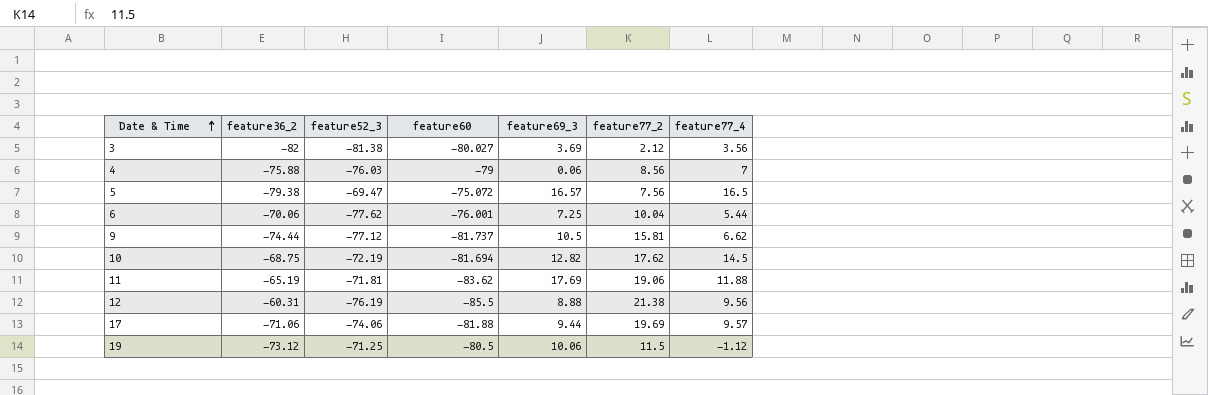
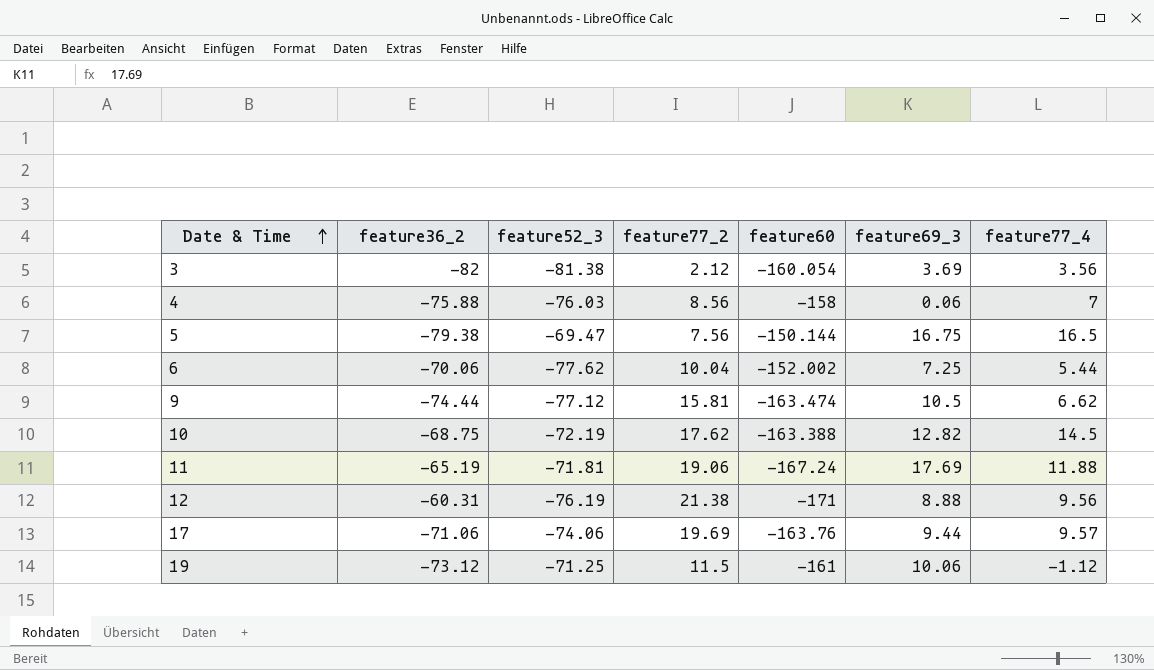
column feature77_2 | position: 6 -> 4
3 | feature60: -80.027 -> -160.054
4 | feature60: -79 -> -158
5 | feature60: -75.072 -> -150.144
5 | feature69_3: 16.57 -> 16.75
6 | feature60: -76.001 -> -152.002
9 | feature60: -81.737 -> -163.474
10 | feature60: -81.694 -> -163.388
11 | feature60: -83.62 -> -167.24
12 | feature60: -85.5 -> -171
17 | feature60: -81.88 -> -163.76
19 | feature60: -80.5 -> -161

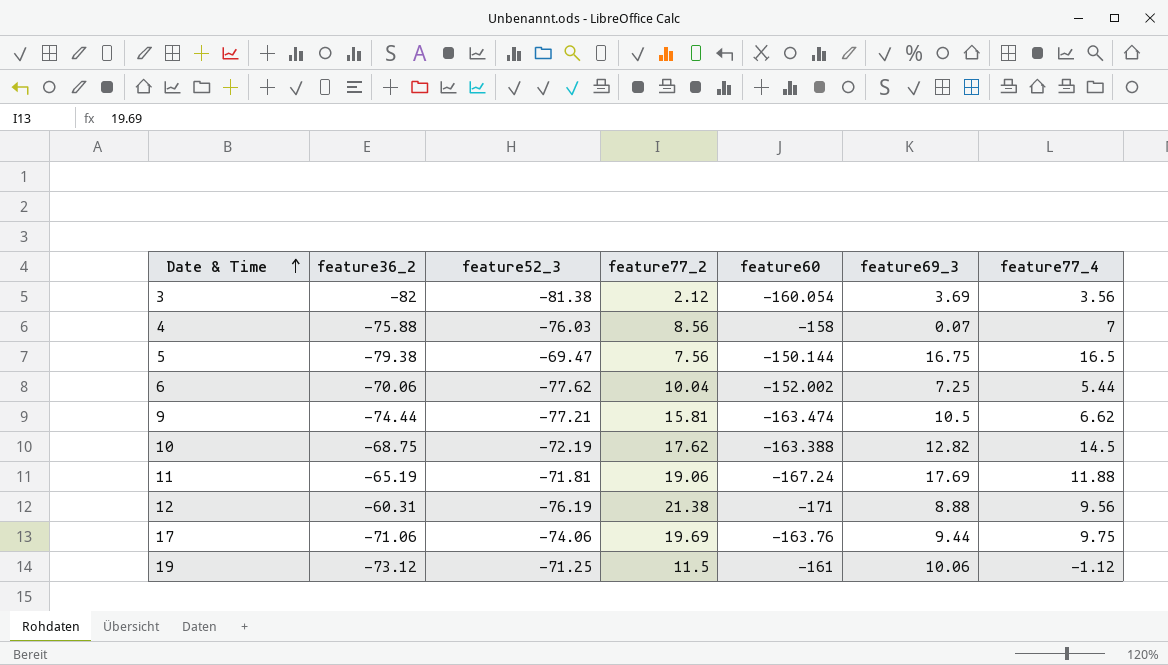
4 | feature69_3: 0.06 -> 0.07
9 | feature52_3: -77.12 -> -77.21
17 | feature77_4: 9.57 -> 9.75

